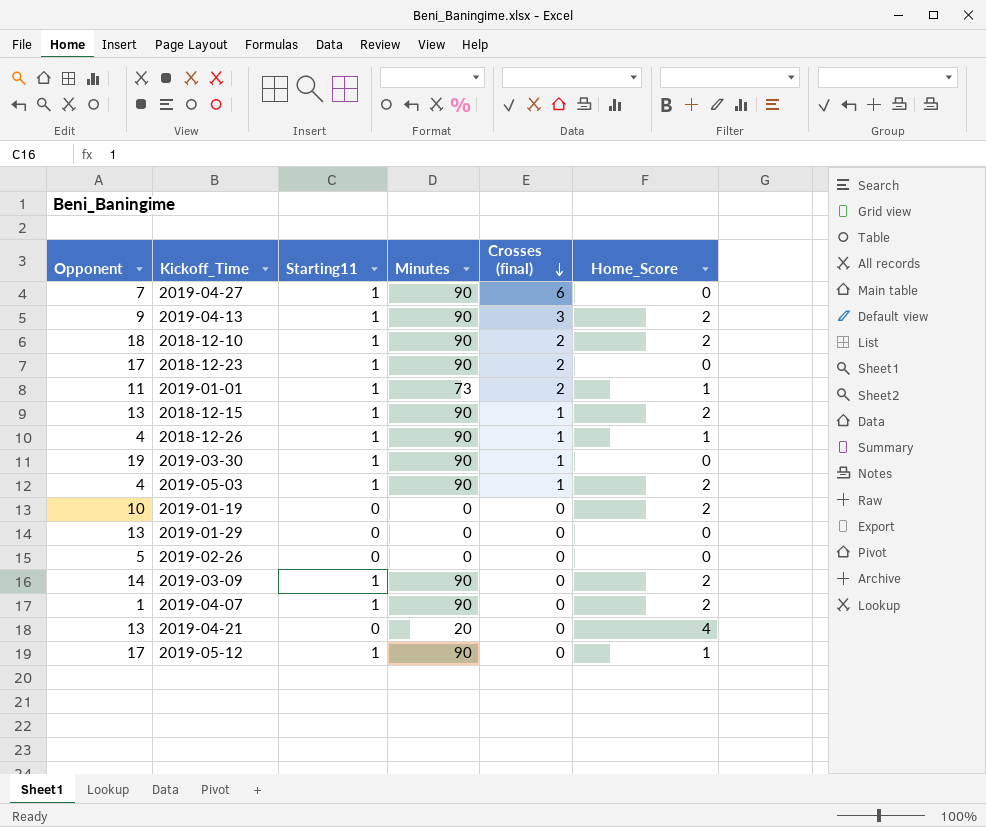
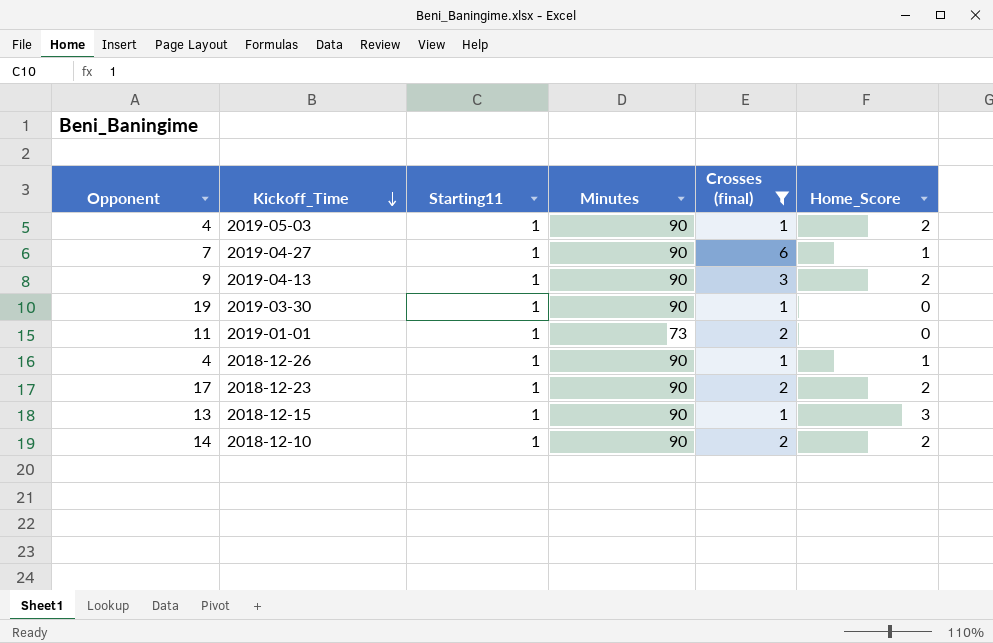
filter: none -> Crosses (final) != 0
row order: Crosses (final) descending -> Kickoff_Time descending
2019-04-27 | Home_Score: 0 -> 1
2019-01-01 | Home_Score: 1 -> 0
2018-12-23 | Home_Score: 0 -> 2
2018-12-15 | Home_Score: 2 -> 3
2018-12-10 | Opponent: 18 -> 14

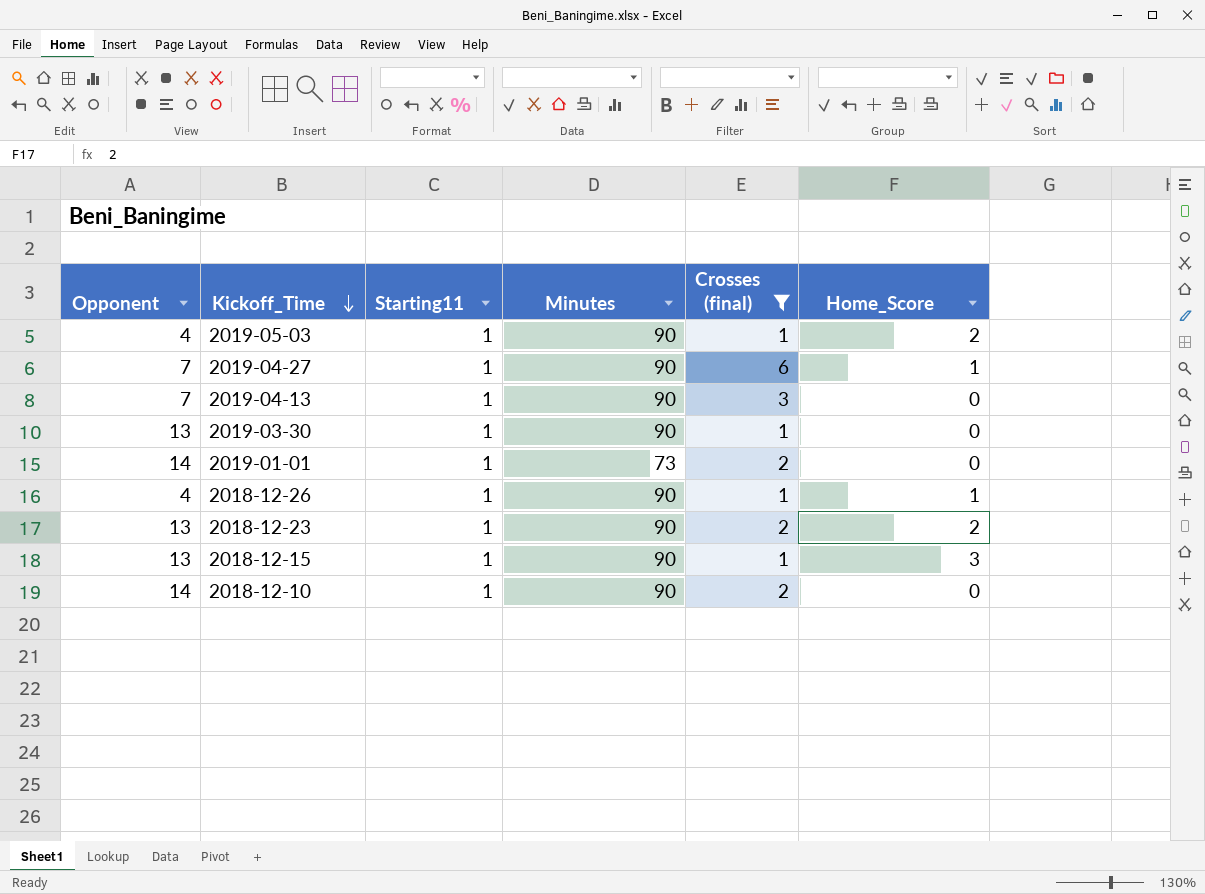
2019-04-13 | Opponent: 9 -> 7
2019-04-13 | Home_Score: 2 -> 0
2019-03-30 | Opponent: 19 -> 13
2019-01-01 | Opponent: 11 -> 14
2018-12-23 | Opponent: 17 -> 13
2018-12-10 | Home_Score: 2 -> 0

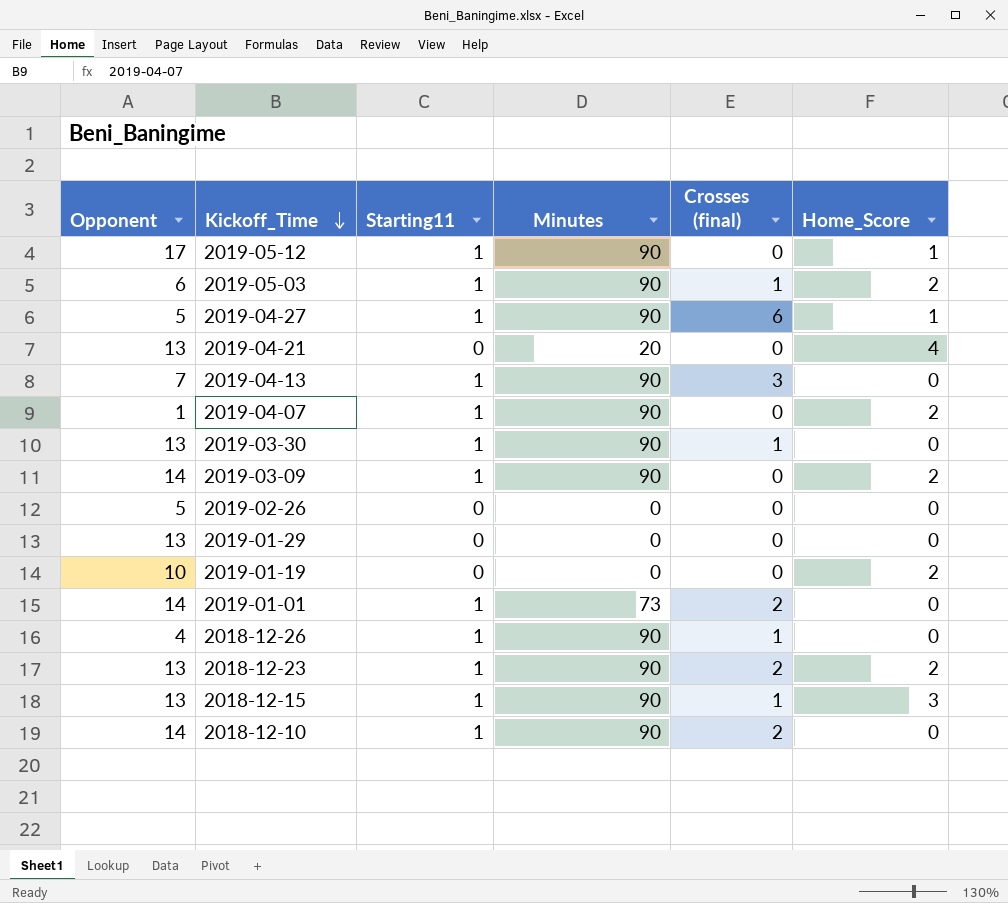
filter: Crosses (final) != 0 -> none
2019-05-03 | Opponent: 4 -> 6
2019-04-27 | Opponent: 7 -> 5
2018-12-26 | Home_Score: 1 -> 0

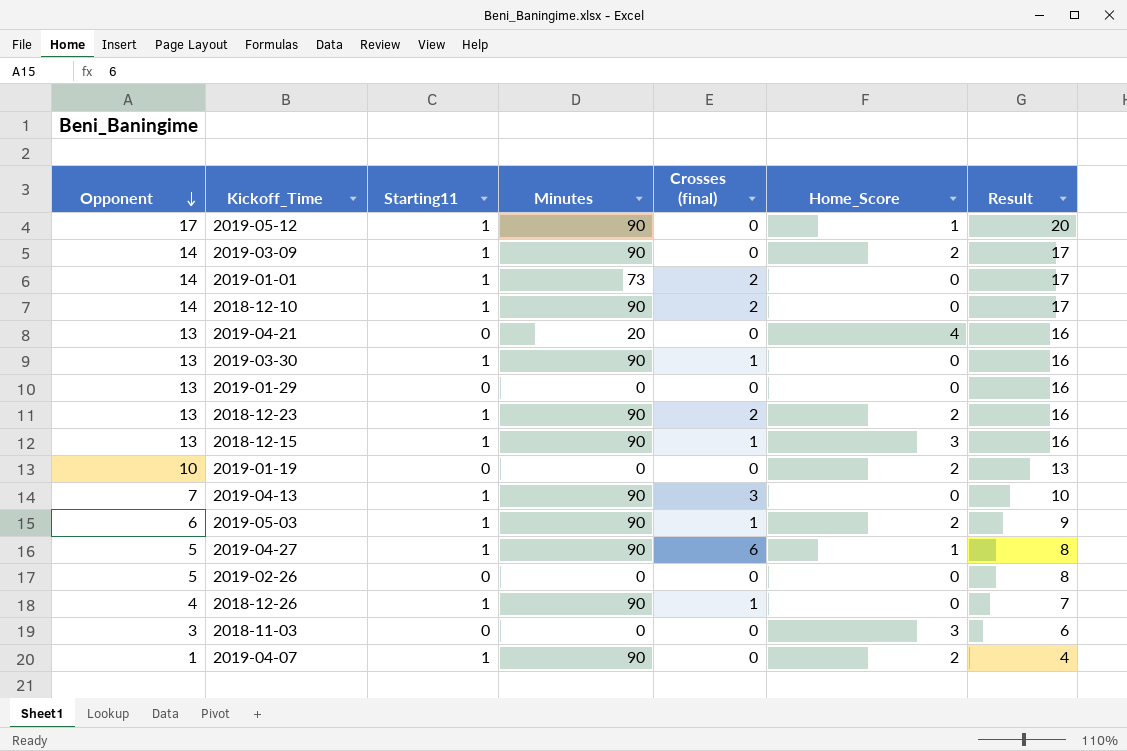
row order: Kickoff_Time descending -> Opponent descending
column Result | formula: none -> [Opponent] + 3
row 2018-11-03: none -> 3 | 0 | 0 | 0 | 3 | 6

